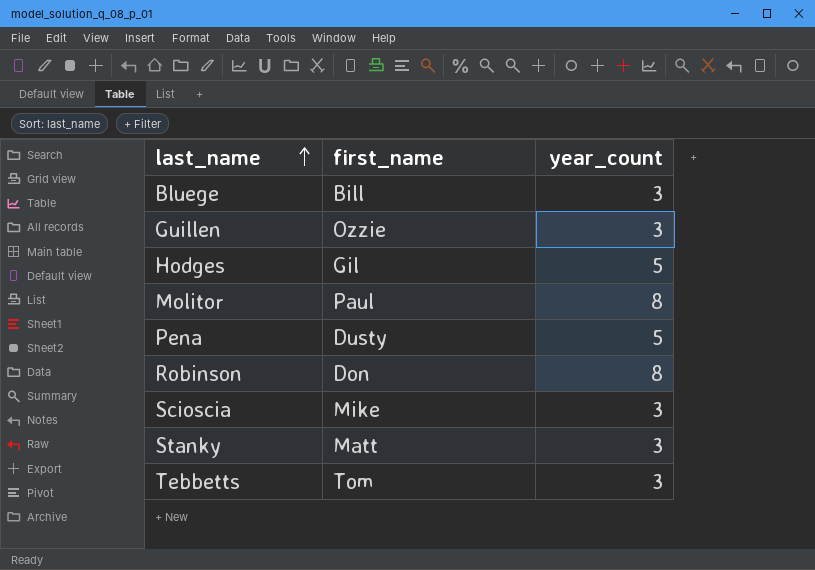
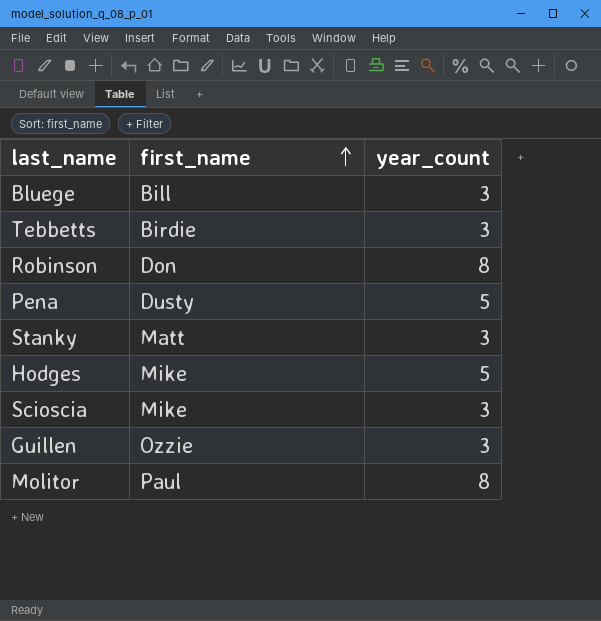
row order: last_name ascending -> first_name ascending
Tebbetts | first_name: Tom -> Birdie
Hodges | first_name: Gil -> Mike

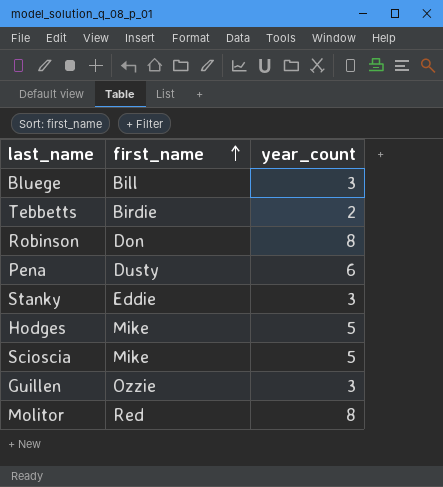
Tebbetts | year_count: 3 -> 2
Pena | year_count: 5 -> 6
Stanky | first_name: Matt -> Eddie
Scioscia | year_count: 3 -> 5
Molitor | first_name: Paul -> Red

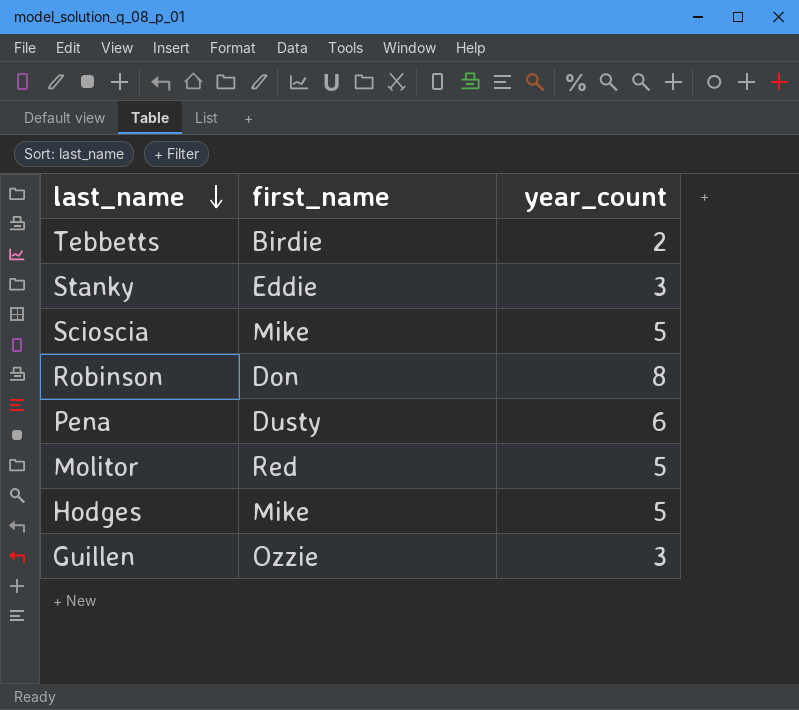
row order: first_name ascending -> last_name descending
row Bluege: Bill | 3 -> none
Molitor | year_count: 8 -> 5

